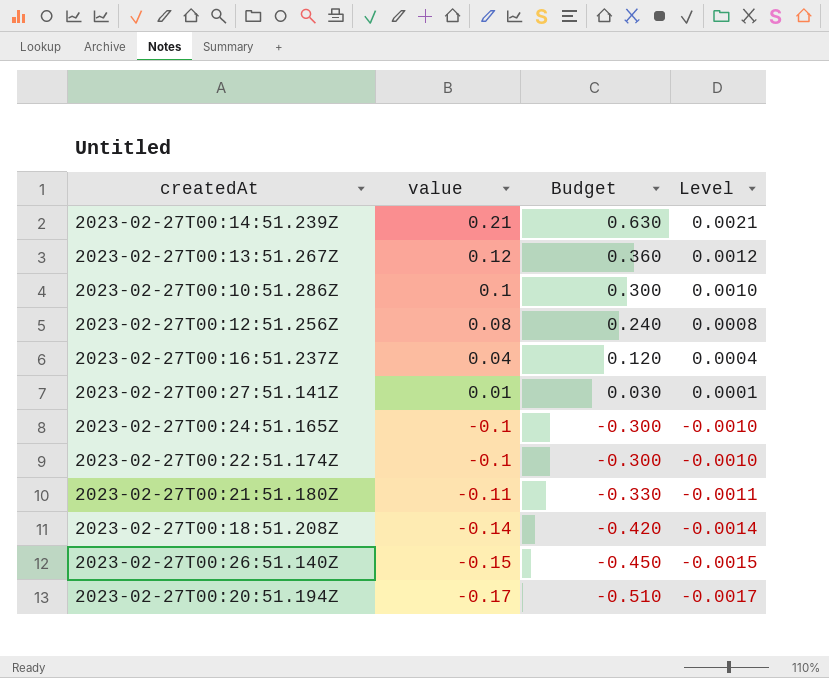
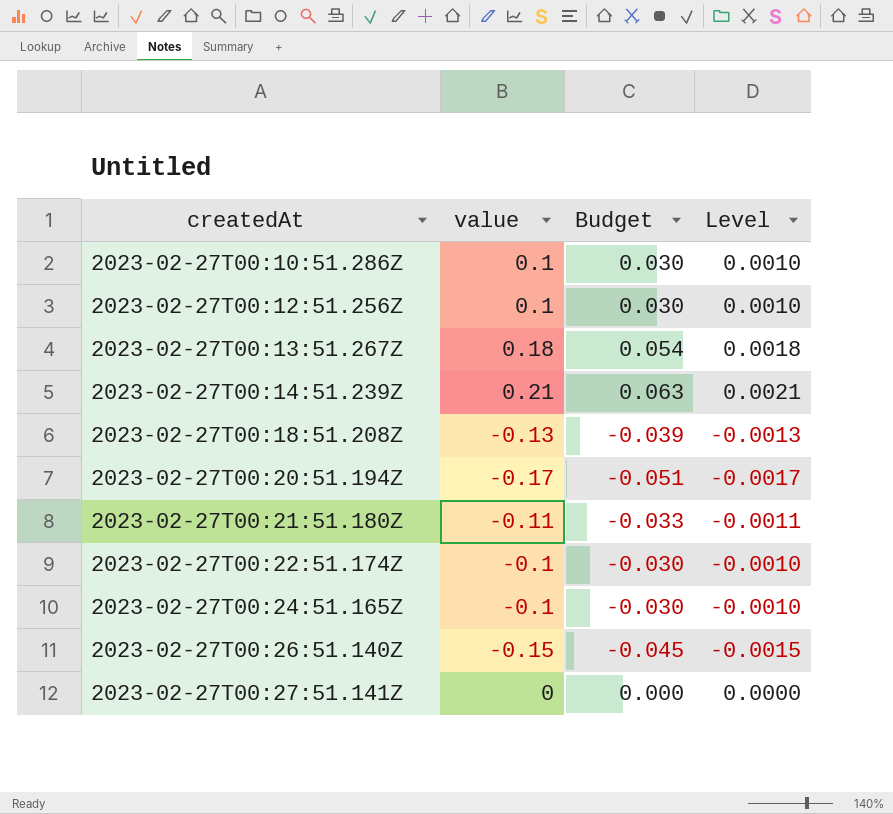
row order: value descending -> createdAt ascending
column Budget | formula: [value] * 3 -> [value] * 0.3
row 2023-02-27T00:16:51.237Z: 0.04 | 0.120 | 0.0004 -> none
2023-02-27T00:12:51.256Z | value: 0.08 -> 0.1
2023-02-27T00:12:51.256Z | Level: 0.0008 -> 0.0010
2023-02-27T00:13:51.267Z | value: 0.12 -> 0.18
2023-02-27T00:13:51.267Z | Level: 0.0012 -> 0.0018
2023-02-27T00:18:51.208Z | value: -0.14 -> -0.13
2023-02-27T00:18:51.208Z | Level: -0.0014 -> -0.0013
2023-02-27T00:27:51.141Z | value: 0.01 -> 0
2023-02-27T00:27:51.141Z | Level: 0.0001 -> 0.0000

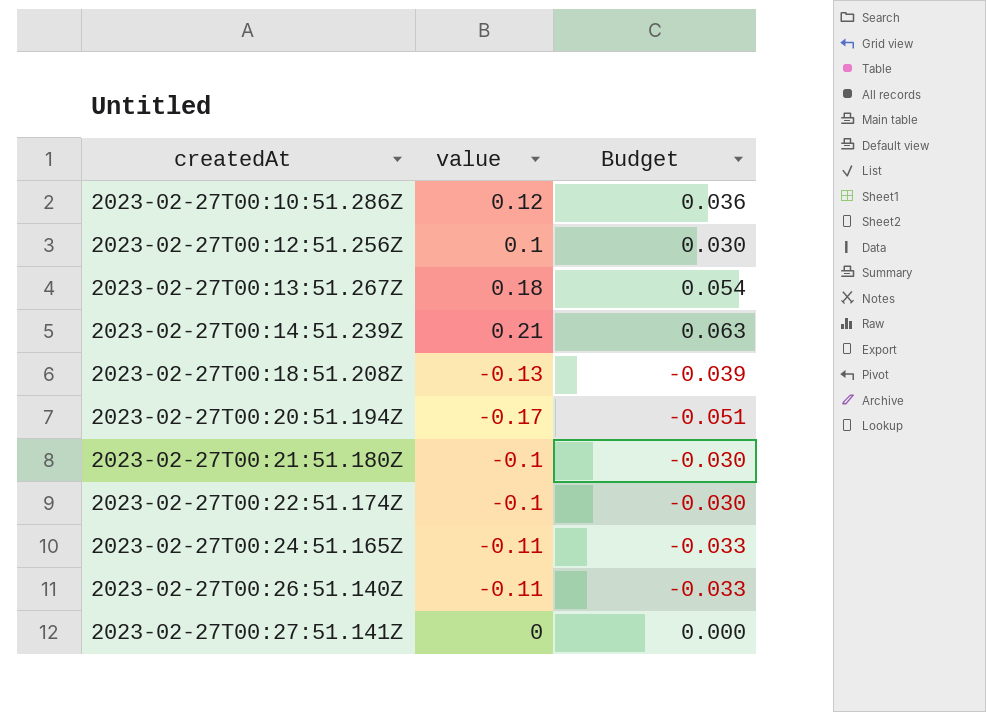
column Level | formula: [value] * 0.01 -> none
2023-02-27T00:10:51.286Z | value: 0.1 -> 0.12
2023-02-27T00:10:51.286Z | Budget: 0.030 -> 0.036
2023-02-27T00:21:51.180Z | value: -0.11 -> -0.1
2023-02-27T00:21:51.180Z | Budget: -0.033 -> -0.030
2023-02-27T00:24:51.165Z | value: -0.1 -> -0.11
2023-02-27T00:24:51.165Z | Budget: -0.030 -> -0.033
2023-02-27T00:26:51.140Z | value: -0.15 -> -0.11
2023-02-27T00:26:51.140Z | Budget: -0.045 -> -0.033

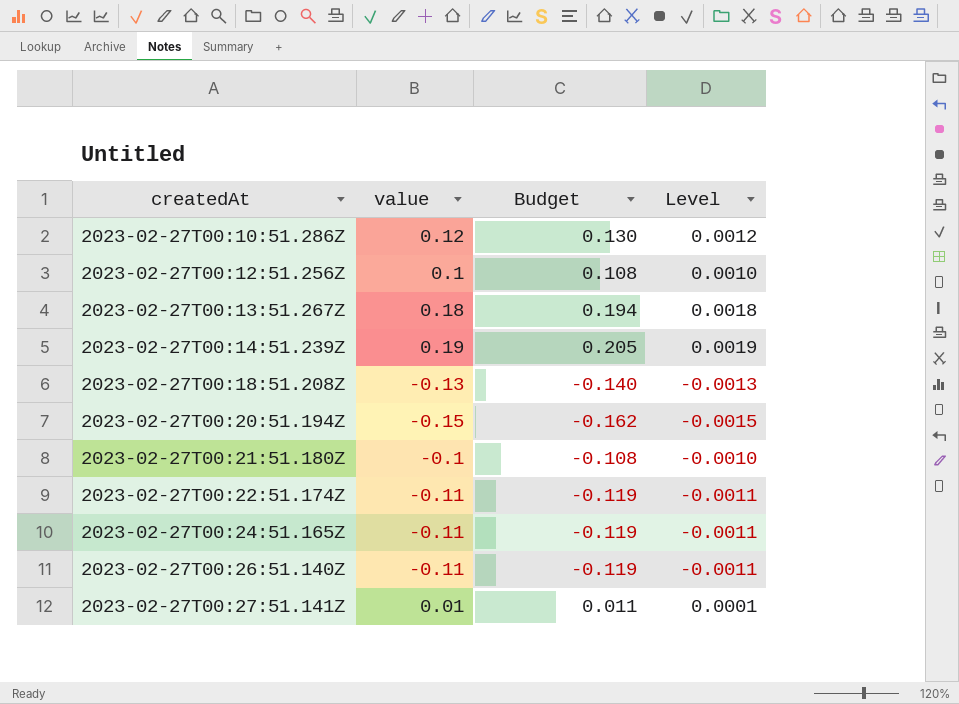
column Budget | formula: [value] * 0.3 -> [value] * 1.08
column Level | formula: none -> [value] * 0.01
2023-02-27T00:14:51.239Z | value: 0.21 -> 0.19
2023-02-27T00:20:51.194Z | value: -0.17 -> -0.15
2023-02-27T00:22:51.174Z | value: -0.1 -> -0.11
2023-02-27T00:27:51.141Z | value: 0 -> 0.01

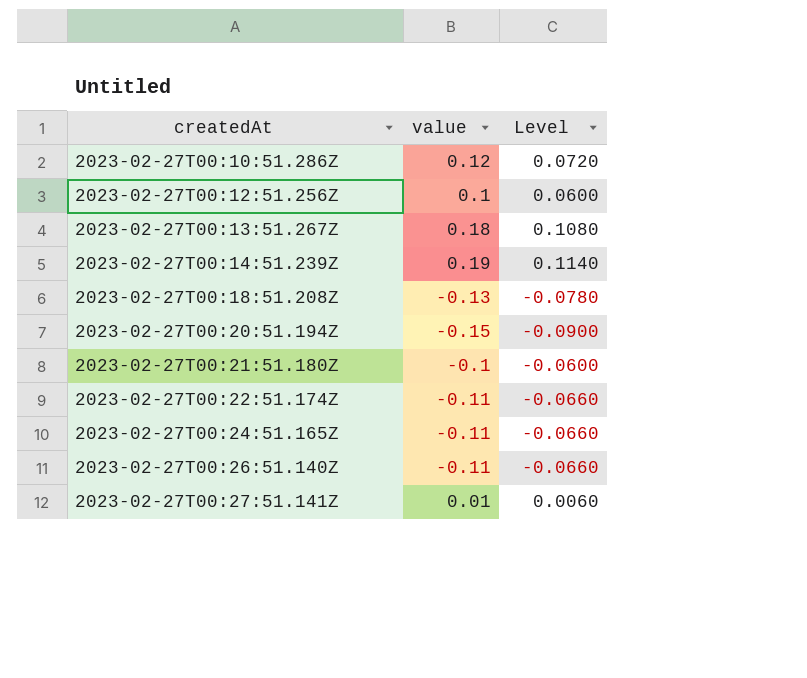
column Budget | formula: [value] * 1.08 -> none
column Level | formula: [value] * 0.01 -> [value] * 0.6

